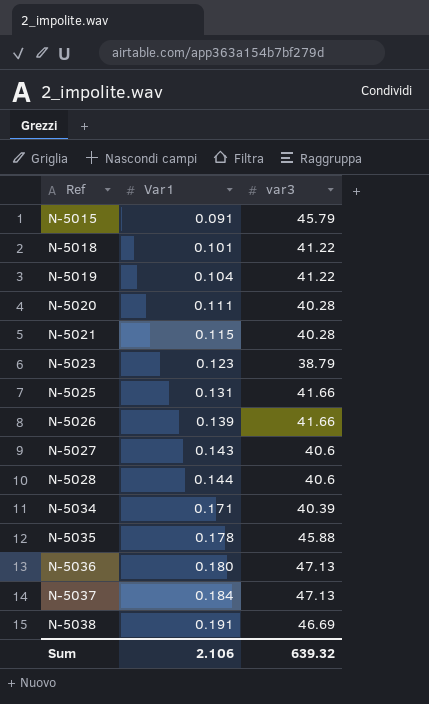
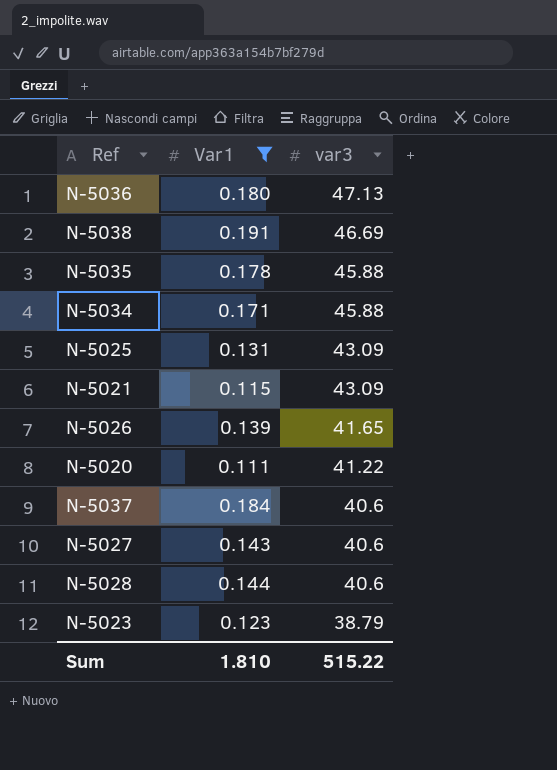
filter: none -> Var1 >= 0.111
row order: Ref ascending -> var3 descending
N-5034 | var3: 40.39 -> 45.88
N-5025 | var3: 41.66 -> 43.09
N-5021 | var3: 40.28 -> 43.09
N-5026 | var3: 41.66 -> 41.65
N-5020 | var3: 40.28 -> 41.22
N-5037 | var3: 47.13 -> 40.6
Sum | Var1: 2.106 -> 1.810
Sum | var3: 639.32 -> 515.22

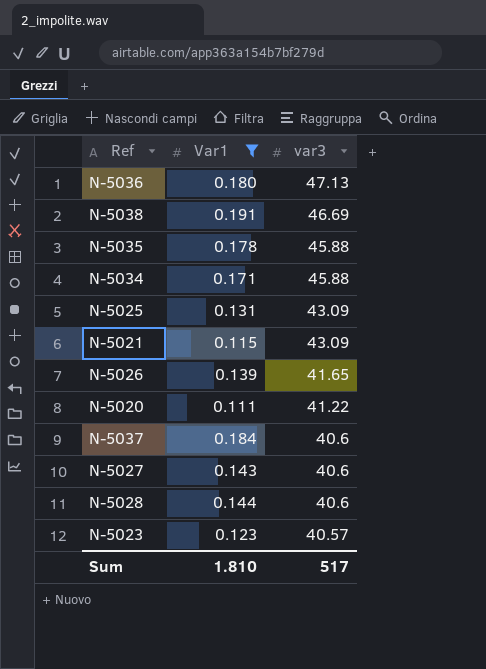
N-5023 | var3: 38.79 -> 40.57
Sum | var3: 515.22 -> 517

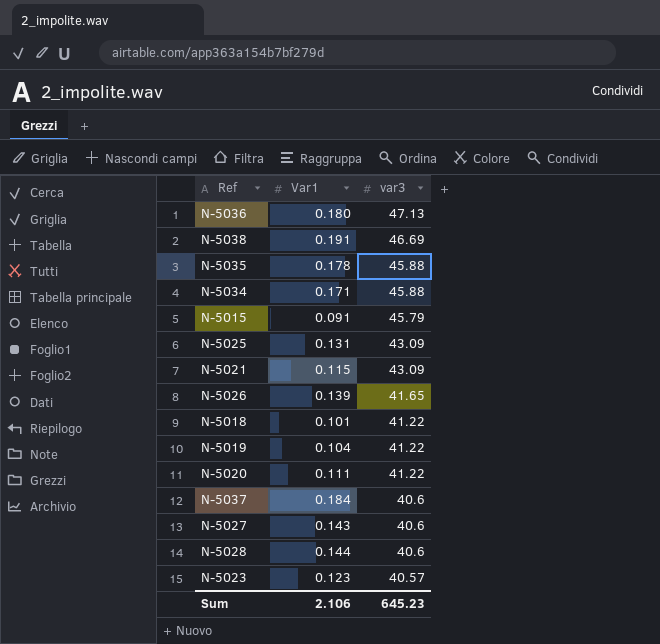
filter: Var1 >= 0.111 -> none
Sum | Var1: 1.810 -> 2.106
Sum | var3: 517 -> 645.23

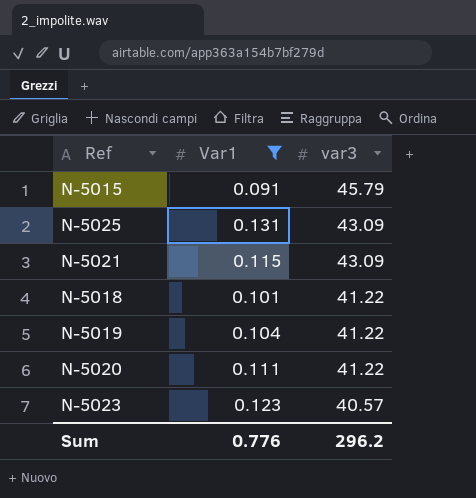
filter: none -> Var1 <= 0.131
Sum | Var1: 2.106 -> 0.776
Sum | var3: 645.23 -> 296.2

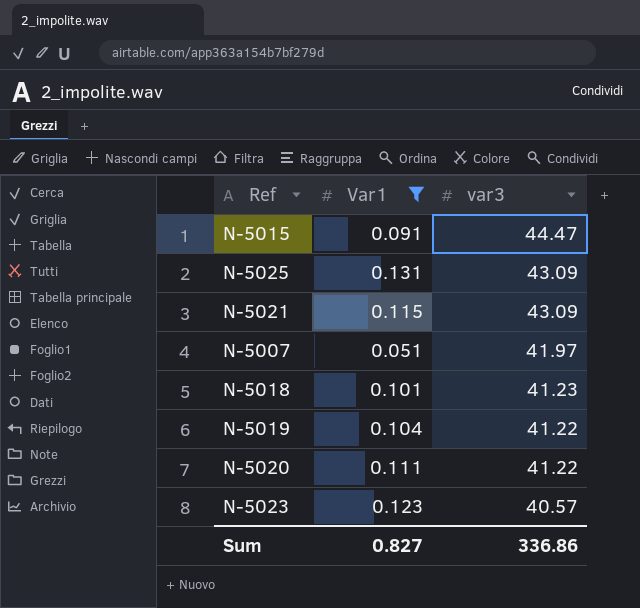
N-5015 | var3: 45.79 -> 44.47
row N-5007: none -> 0.051 | 41.97
N-5018 | var3: 41.22 -> 41.23
Sum | Var1: 0.776 -> 0.827
Sum | var3: 296.2 -> 336.86

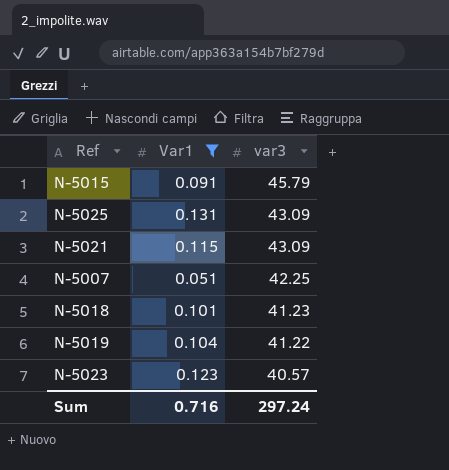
row N-5020: 0.111 | 41.22 -> none
N-5015 | var3: 44.47 -> 45.79
N-5007 | var3: 41.97 -> 42.25
Sum | Var1: 0.827 -> 0.716
Sum | var3: 336.86 -> 297.24

